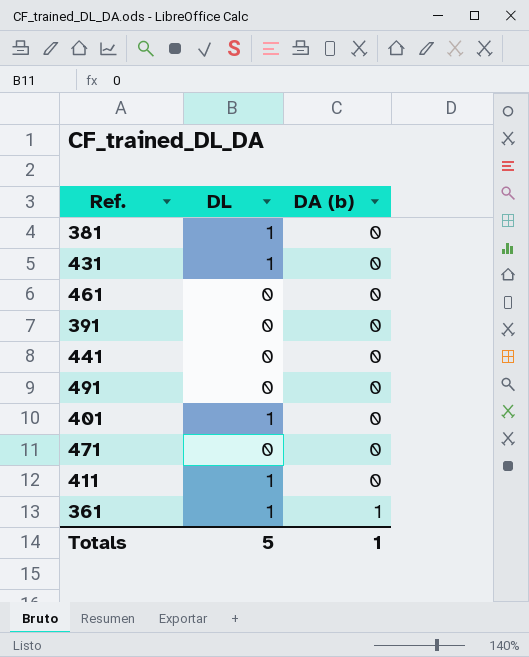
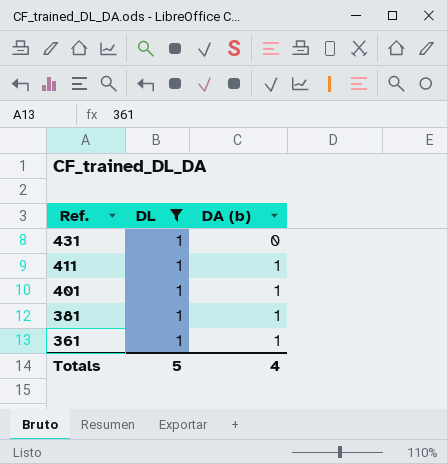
filter: none -> DL = 1
row order: DA (b) ascending -> Ref. descending
411 | DA (b): 0 -> 1
401 | DA (b): 0 -> 1
381 | DA (b): 0 -> 1
Totals | DA (b): 1 -> 4

